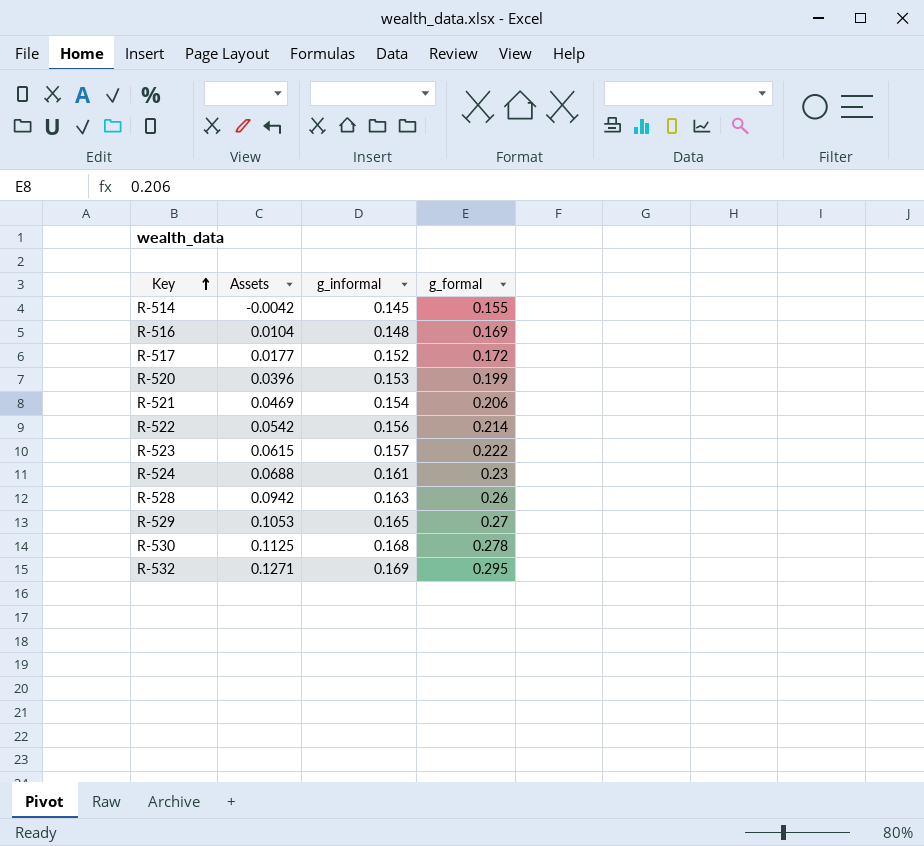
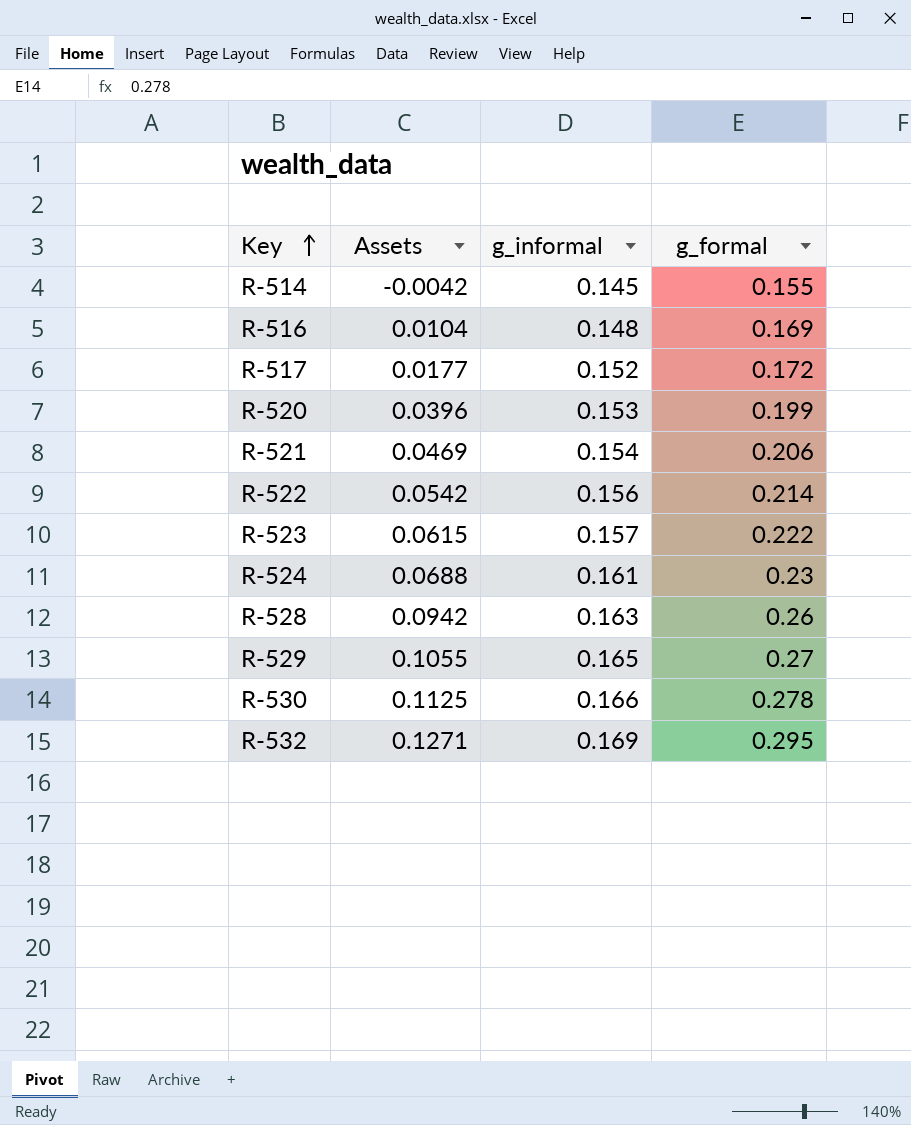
R-529 | Assets: 0.1053 -> 0.1055
R-530 | g_informal: 0.168 -> 0.166

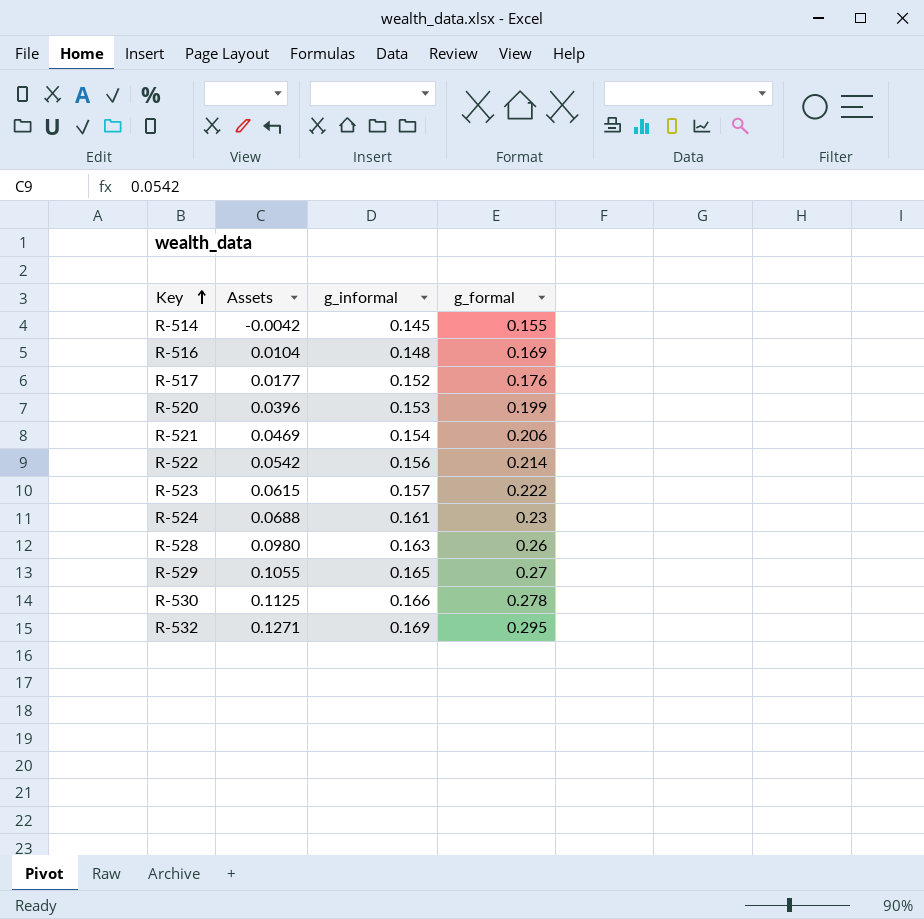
R-517 | g_formal: 0.172 -> 0.176
R-528 | Assets: 0.0942 -> 0.0980

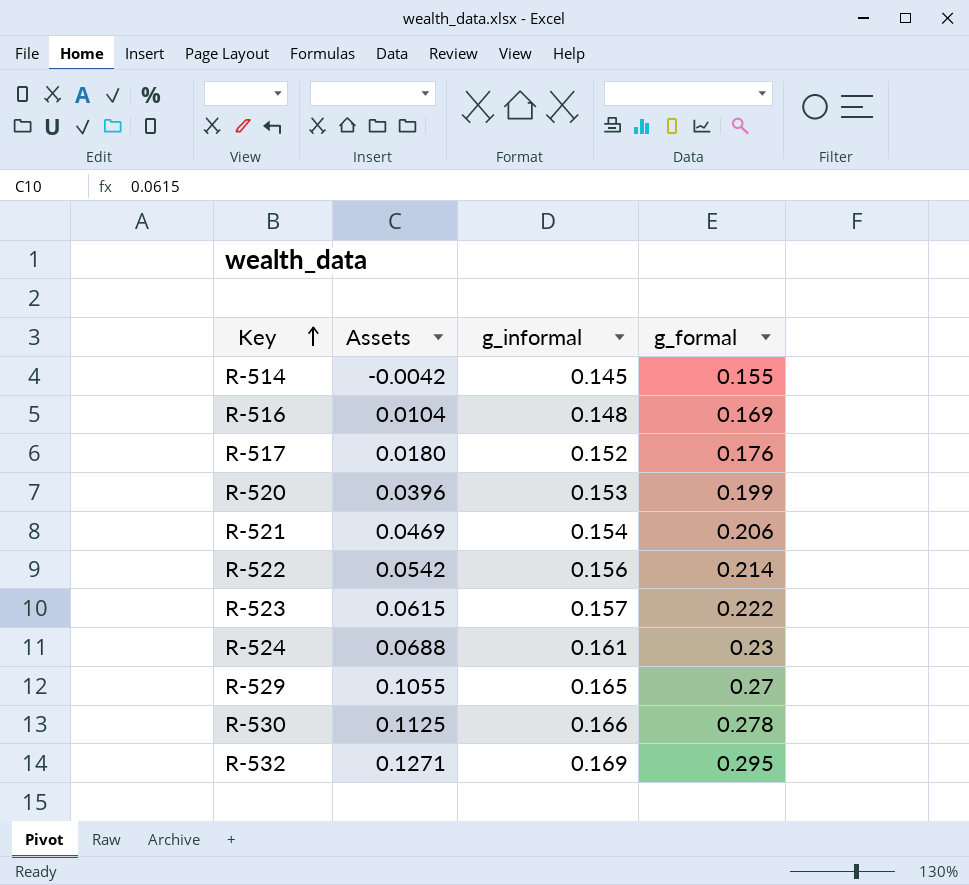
row R-528: 0.0980 | 0.163 | 0.26 -> none
R-517 | Assets: 0.0177 -> 0.0180

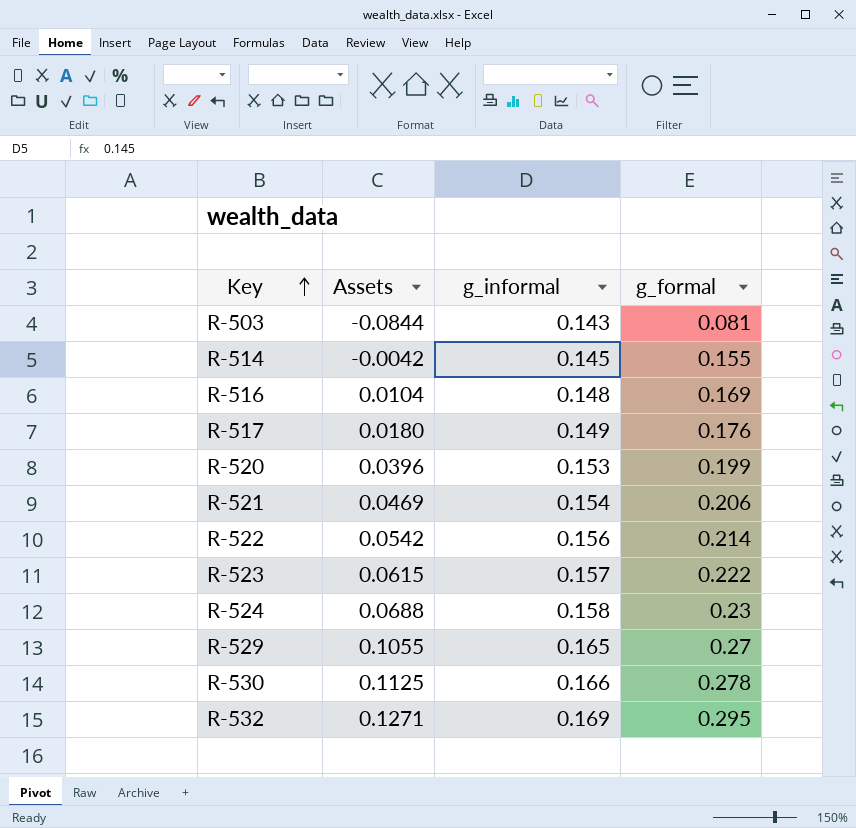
row R-503: none -> -0.0844 | 0.143 | 0.081
R-517 | g_informal: 0.152 -> 0.149
R-524 | g_informal: 0.161 -> 0.158

